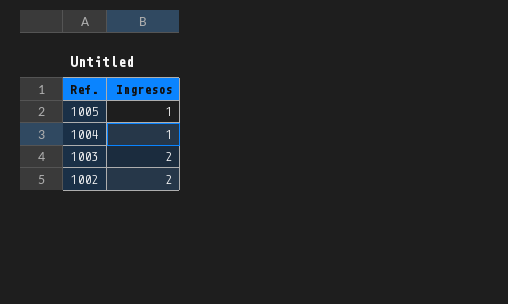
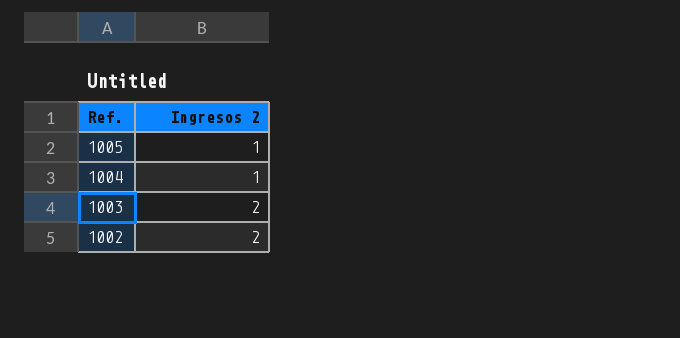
column name: Ingresos -> Ingresos 2

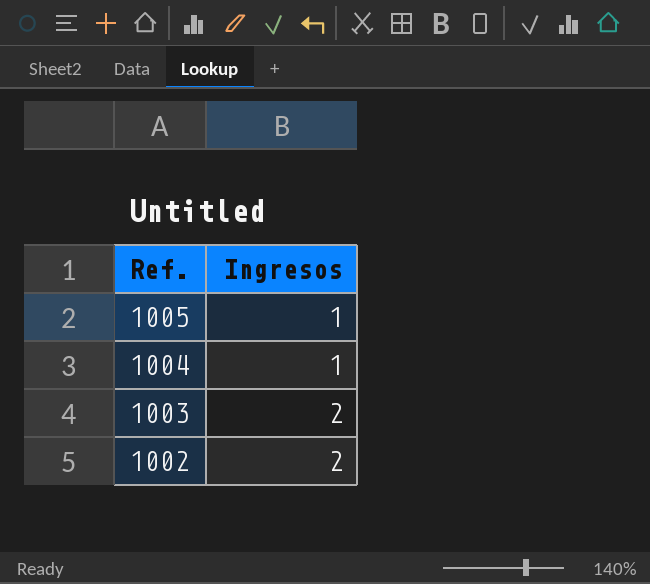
column name: Ingresos 2 -> Ingresos

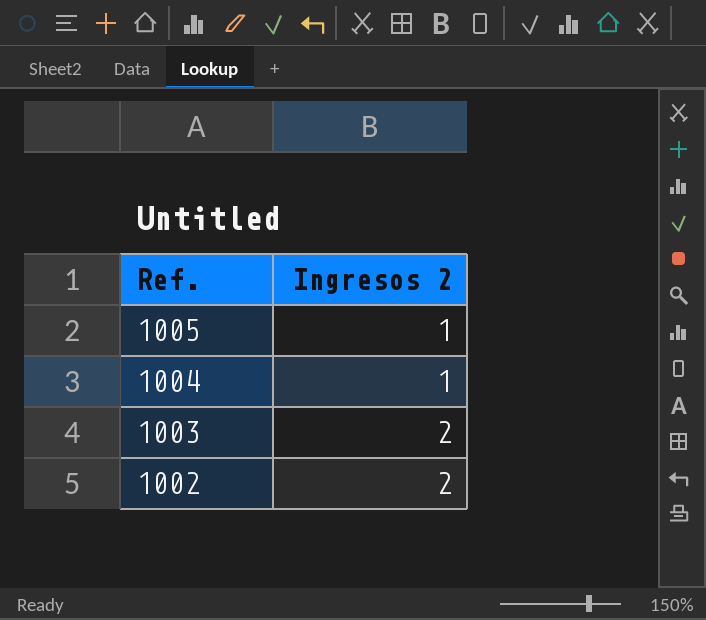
column name: Ingresos -> Ingresos 2

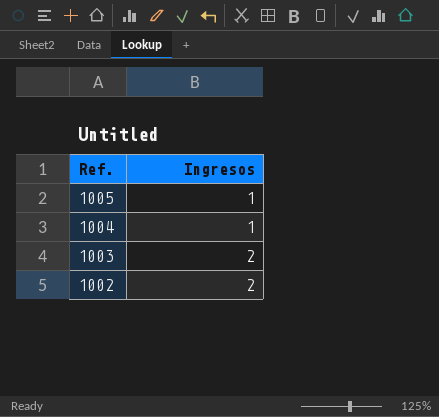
column name: Ingresos 2 -> Ingresos

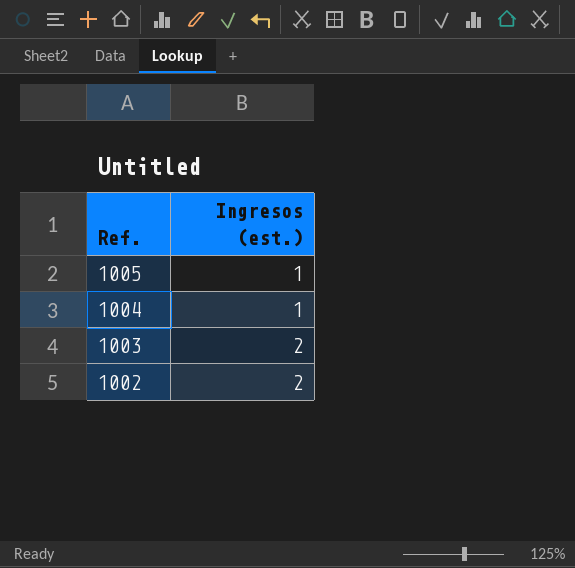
column name: Ingresos -> Ingresos (est.)

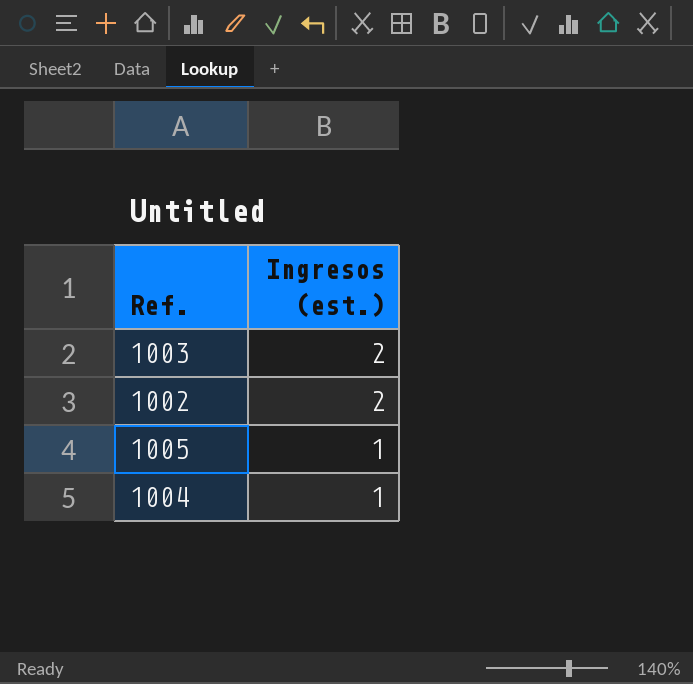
row order: Ref. descending -> Ingresos (est.) descending

